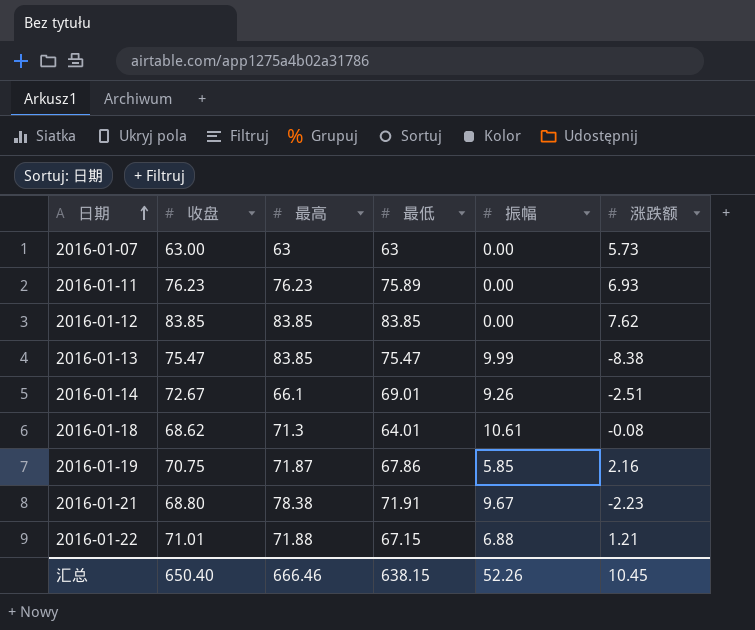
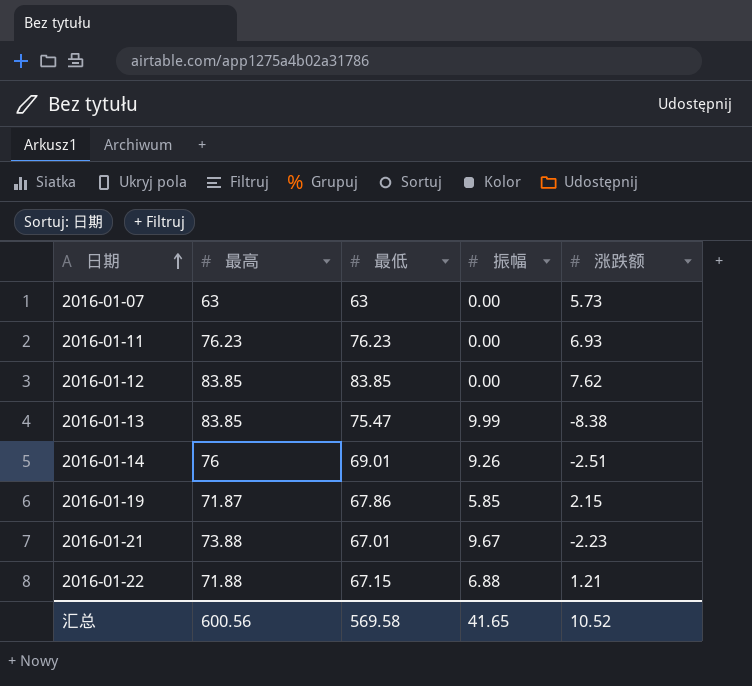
column 收盘 | position: 2 -> none
row 2016-01-18: 68.62 | 71.3 | 64.01 | 10.61 | -0.08 -> none
2016-01-11 | 最低: 75.89 -> 76.23
2016-01-14 | 最高: 66.1 -> 76
2016-01-19 | 涨跌额: 2.16 -> 2.15
2016-01-21 | 最高: 78.38 -> 73.88
2016-01-21 | 最低: 71.91 -> 67.01
汇总 | 最高: 666.46 -> 600.56
汇总 | 最低: 638.15 -> 569.58
汇总 | 振幅: 52.26 -> 41.65
汇总 | 涨跌额: 10.45 -> 10.52

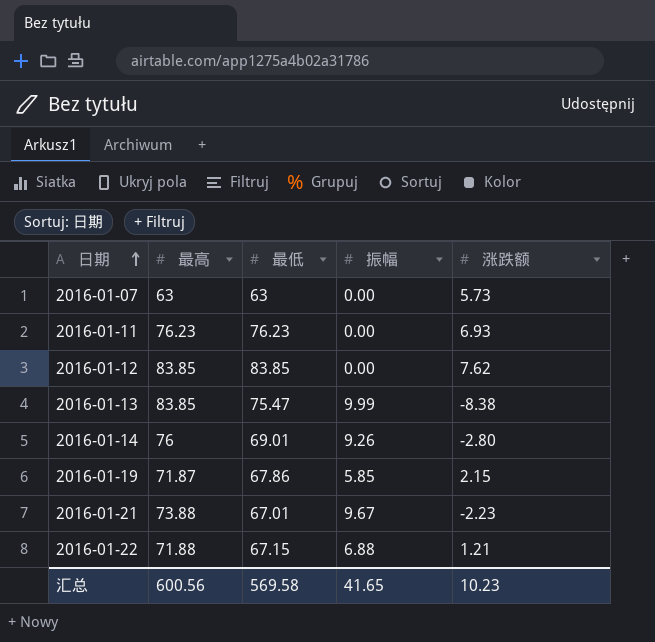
2016-01-14 | 涨跌额: -2.51 -> -2.80
汇总 | 涨跌额: 10.52 -> 10.23

